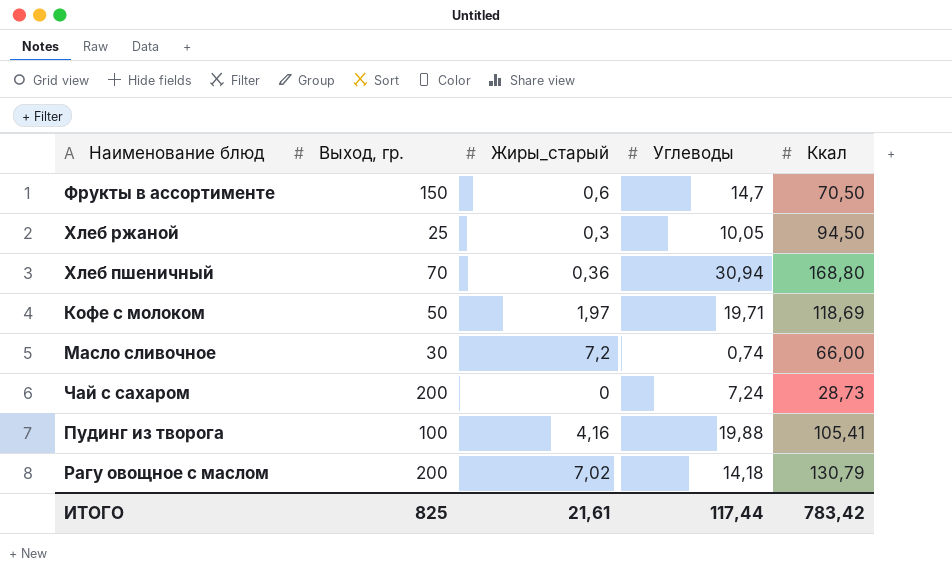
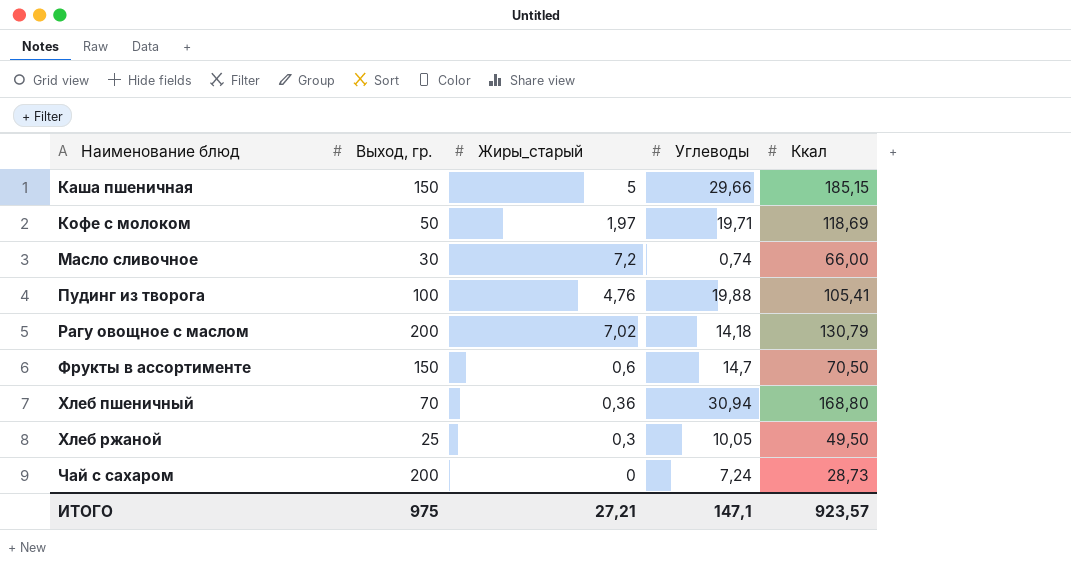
row order: none -> Наименование блюд ascending
row Каша пшеничная: none -> 150 | 5 | 29,66 | 185,15
Пудинг из творога | Жиры_старый: 4,16 -> 4,76
Хлеб ржаной | Ккал: 94,50 -> 49,50
ИТОГО | Выход, гр.: 825 -> 975
ИТОГО | Жиры_старый: 21,61 -> 27,21
ИТОГО | Углеводы: 117,44 -> 147,1
ИТОГО | Ккал: 783,42 -> 923,57

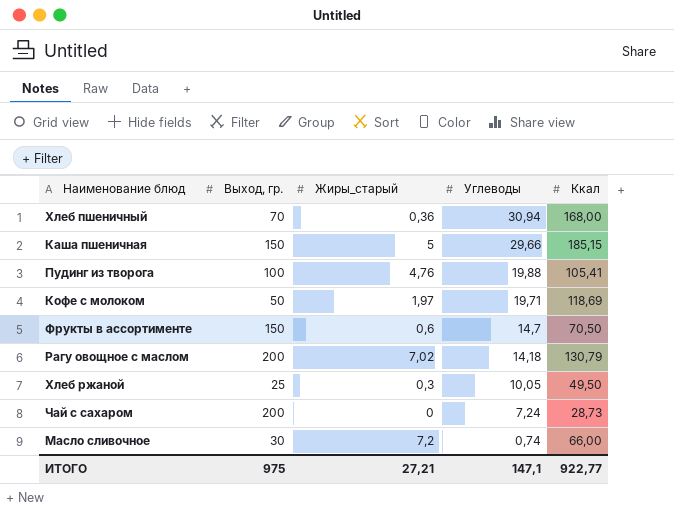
row order: Наименование блюд ascending -> Углеводы descending
Хлеб пшеничный | Ккал: 168,80 -> 168,00
ИТОГО | Ккал: 923,57 -> 922,77

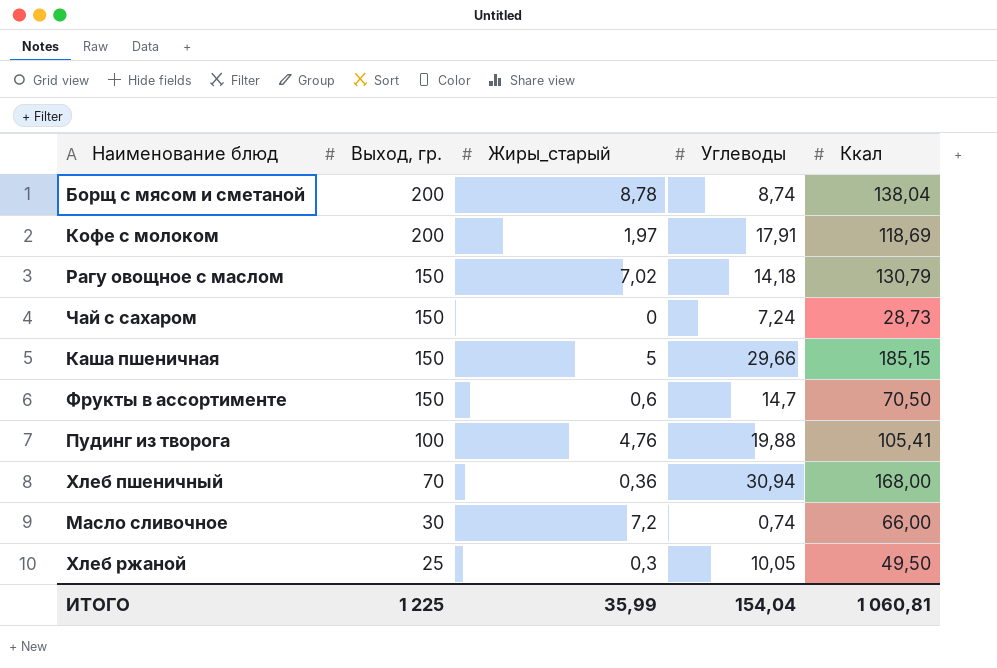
row order: Углеводы descending -> Выход, гр. descending
row Борщ с мясом и сметаной: none -> 200 | 8,78 | 8,74 | 138,04
Кофе с молоком | Выход, гр.: 50 -> 200
Кофе с молоком | Углеводы: 19,71 -> 17,91
Рагу овощное с маслом | Выход, гр.: 200 -> 150
Чай с сахаром | Выход, гр.: 200 -> 150
ИТОГО | Выход, гр.: 975 -> 1 225
ИТОГО | Жиры_старый: 27,21 -> 35,99
ИТОГО | Углеводы: 147,1 -> 154,04
ИТОГО | Ккал: 922,77 -> 1 060,81

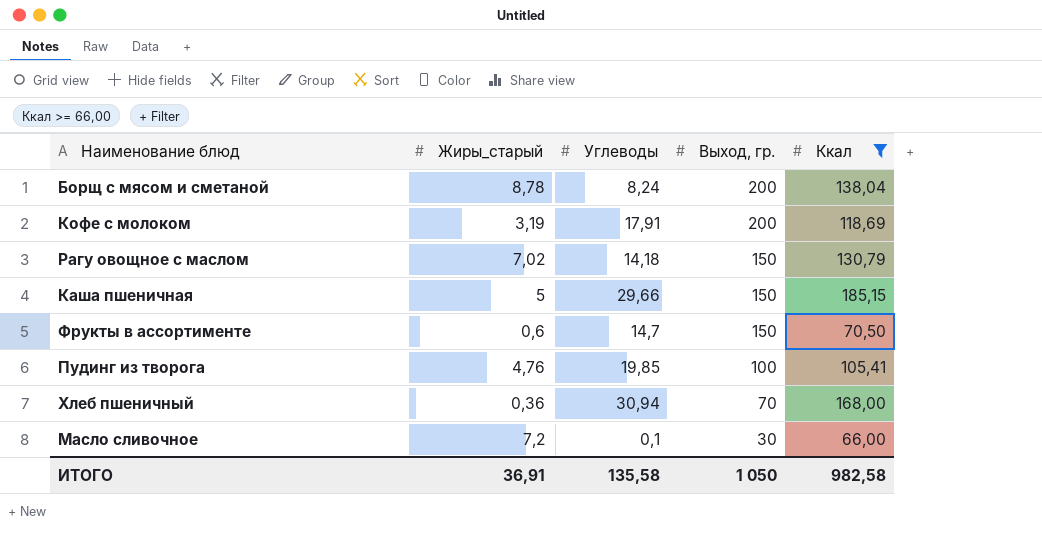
filter: none -> Ккал >= 66,00
column Выход, гр. | position: 2 -> 4
Борщ с мясом и сметаной | Углеводы: 8,74 -> 8,24
Кофе с молоком | Жиры_старый: 1,97 -> 3,19
Пудинг из творога | Углеводы: 19,88 -> 19,85
Масло сливочное | Углеводы: 0,74 -> 0,1
ИТОГО | Жиры_старый: 35,99 -> 36,91
ИТОГО | Углеводы: 154,04 -> 135,58
ИТОГО | Выход, гр.: 1 225 -> 1 050
ИТОГО | Ккал: 1 060,81 -> 982,58

